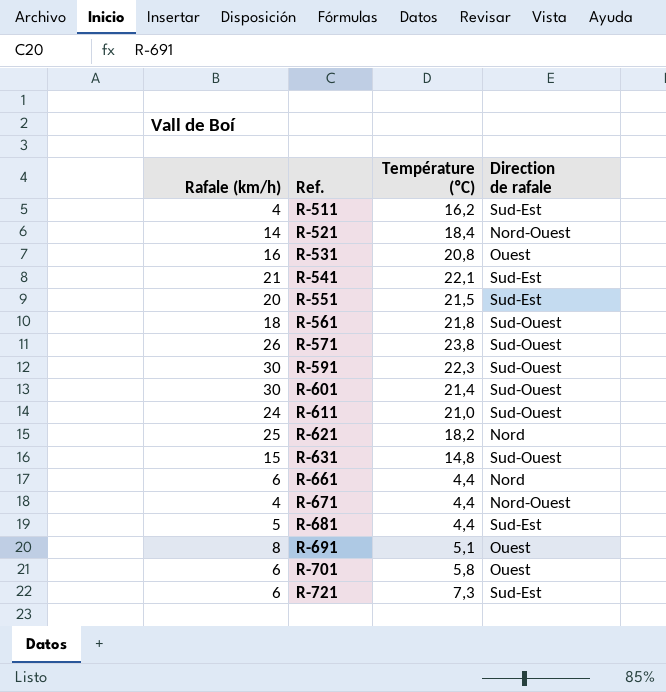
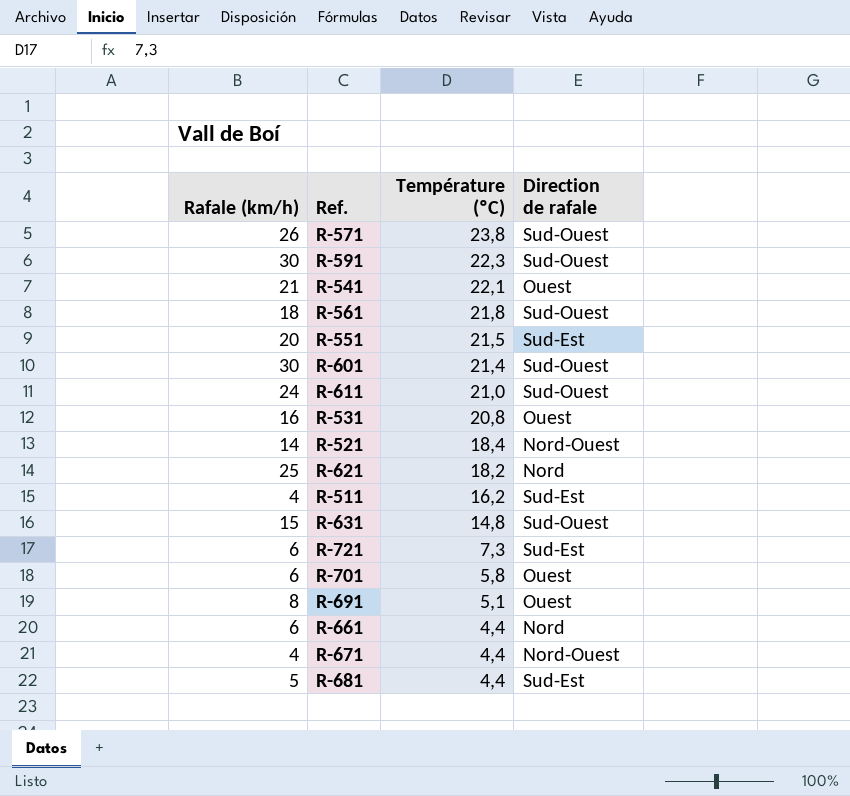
row order: Ref. ascending -> Température (ºC) descending
R-541 | Direction de rafale: Sud-Est -> Ouest

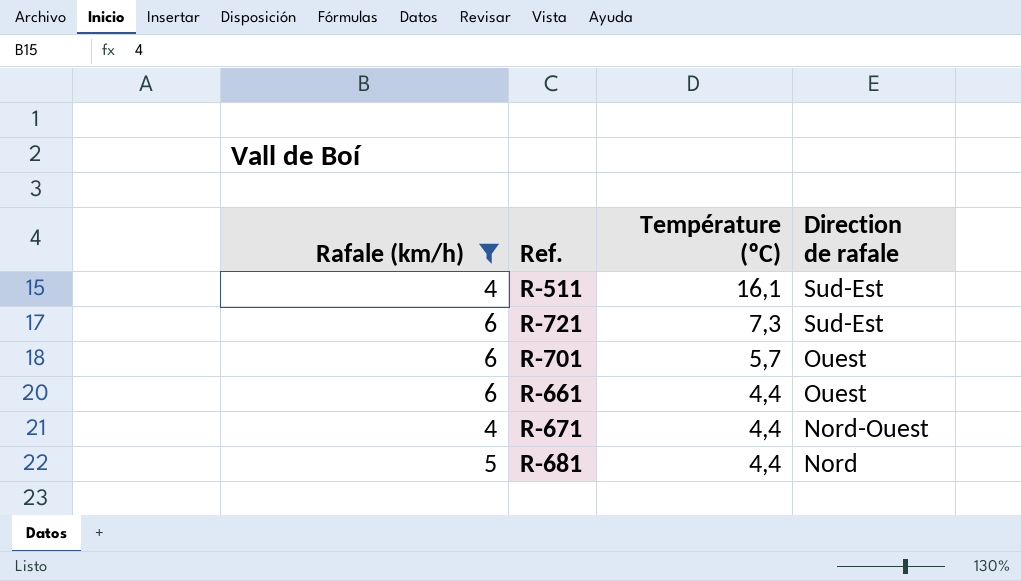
filter: none -> Rafale (km/h) <= 6
R-511 | Température (ºC): 16,2 -> 16,1
R-701 | Température (ºC): 5,8 -> 5,7
R-661 | Direction de rafale: Nord -> Ouest
R-681 | Direction de rafale: Sud-Est -> Nord

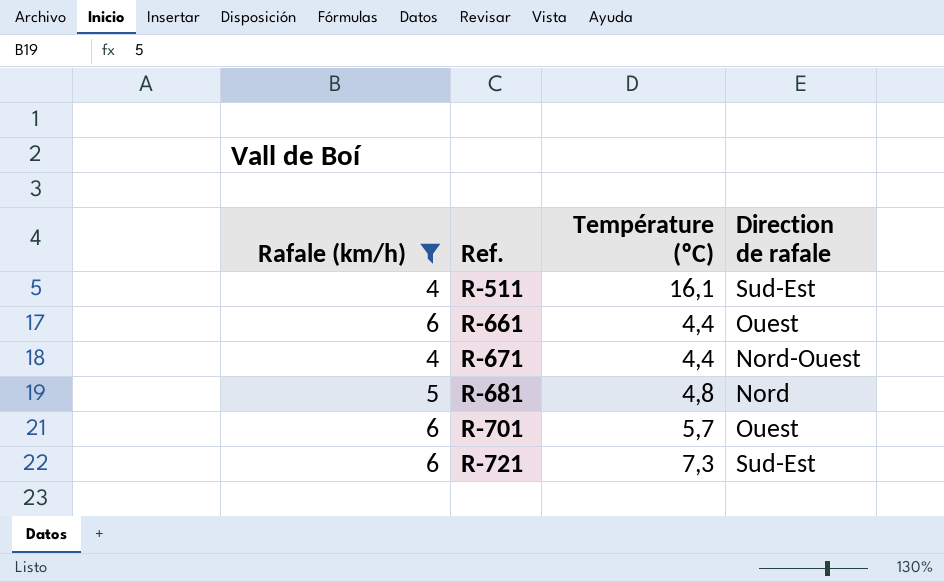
row order: Température (ºC) descending -> Ref. ascending
R-681 | Température (ºC): 4,4 -> 4,8

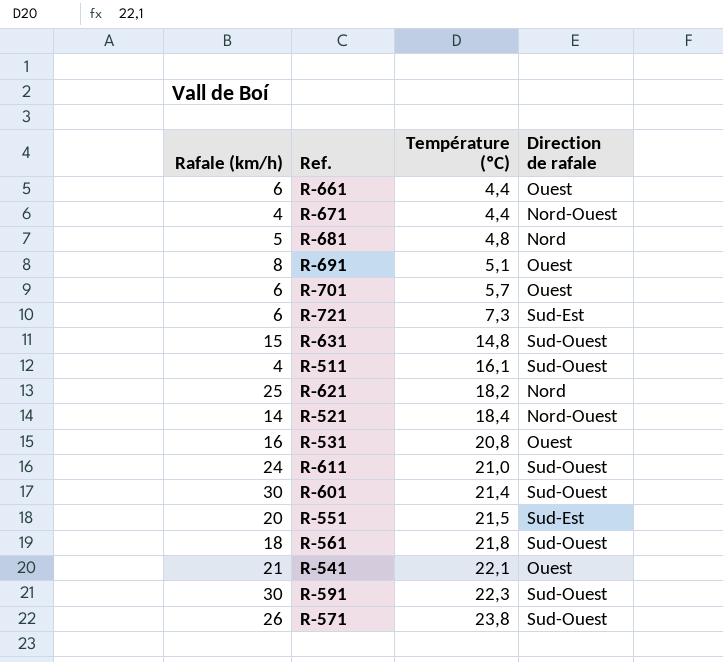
filter: Rafale (km/h) <= 6 -> none
row order: Ref. ascending -> Température (ºC) ascending
R-511 | Direction de rafale: Sud-Est -> Sud-Ouest

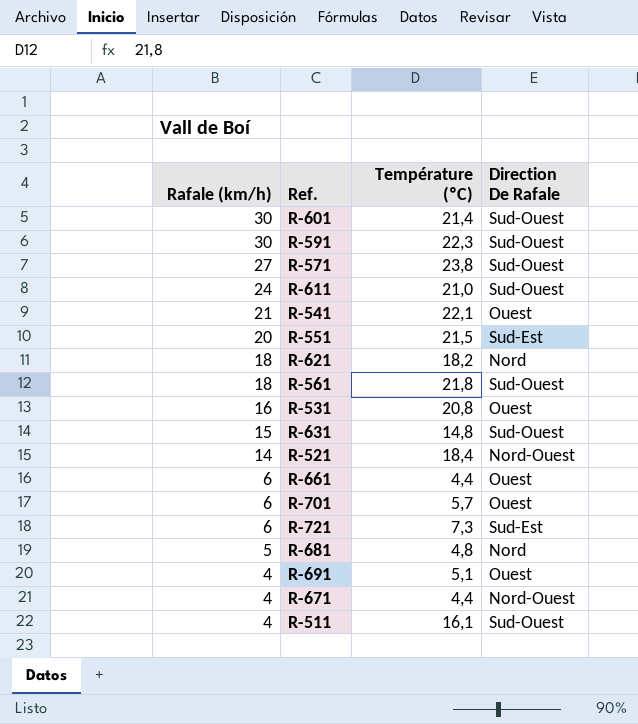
row order: Température (ºC) ascending -> Rafale (km/h) descending
column name: Direction de rafale -> Direction De Rafale
R-571 | Rafale (km/h): 26 -> 27
R-621 | Rafale (km/h): 25 -> 18
R-691 | Rafale (km/h): 8 -> 4

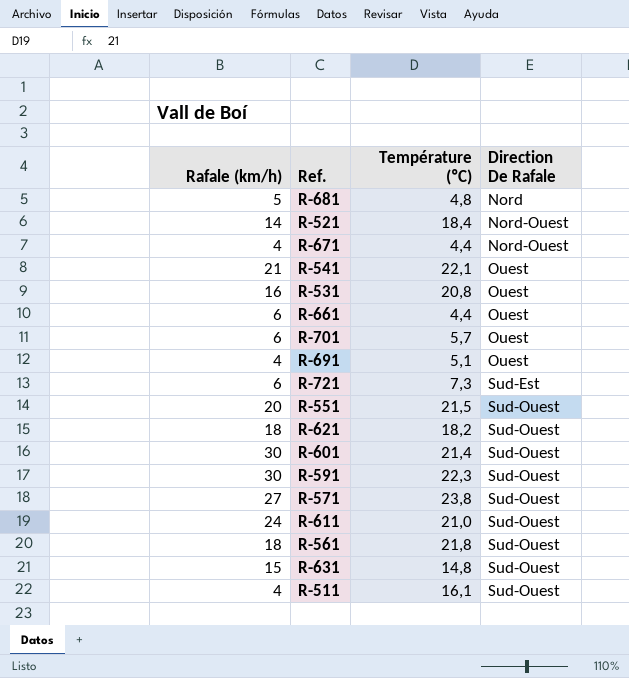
row order: Rafale (km/h) descending -> Direction De Rafale ascending
R-551 | Direction De Rafale: Sud-Est -> Sud-Ouest
R-621 | Direction De Rafale: Nord -> Sud-Ouest

